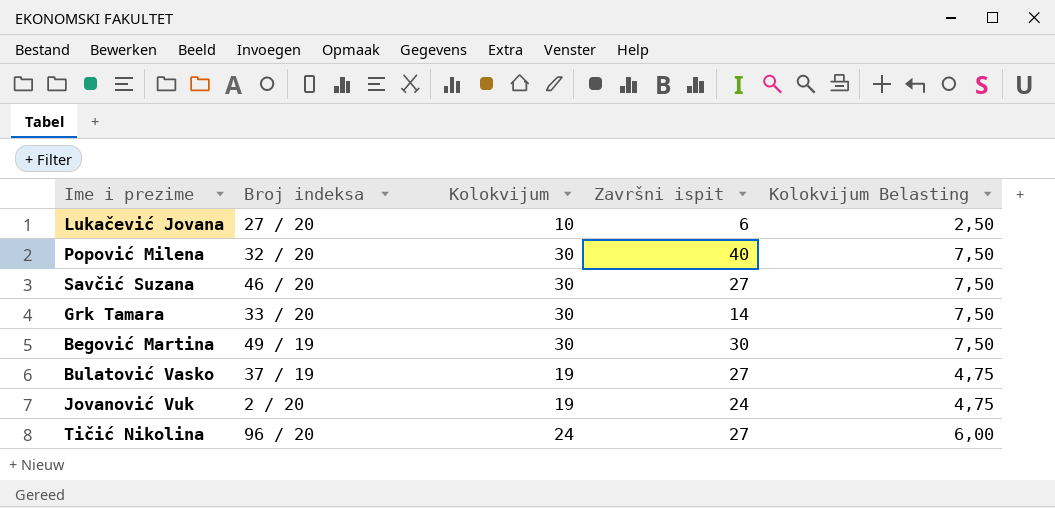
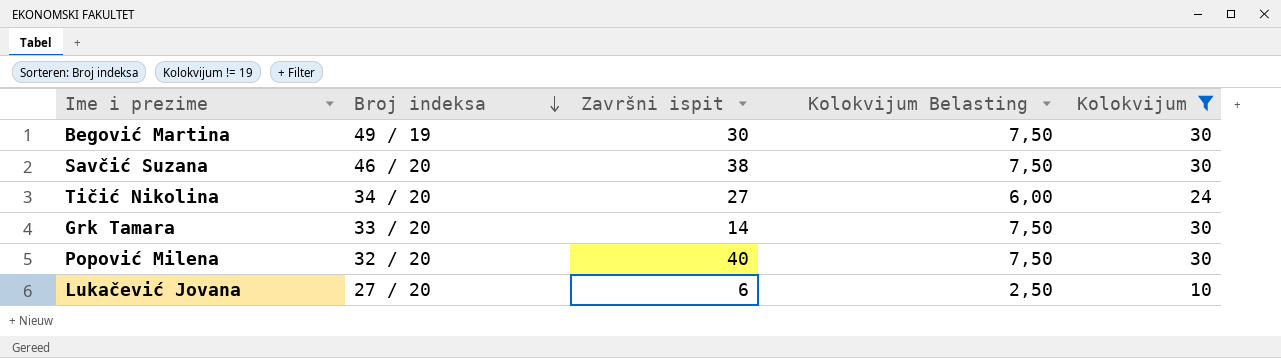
filter: none -> Kolokvijum != 19
row order: none -> Broj indeksa descending
column Kolokvijum | position: 3 -> 5
Savčić Suzana | Završni ispit: 27 -> 38
Tičić Nikolina | Broj indeksa: 96 / 20 -> 34 / 20

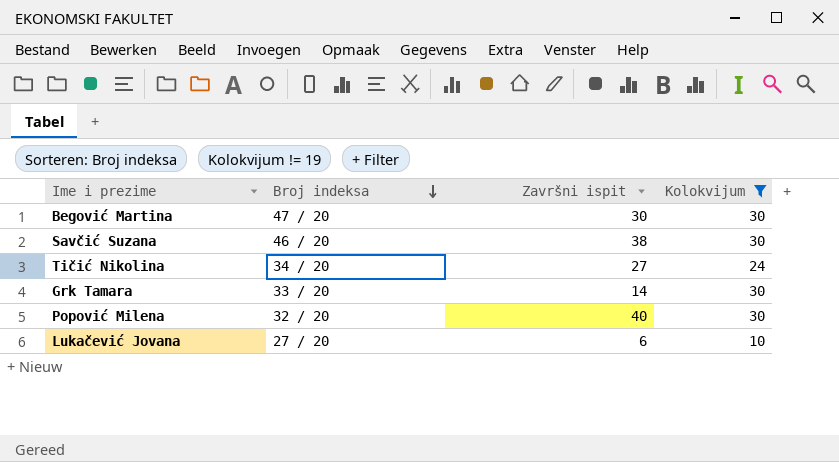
column Kolokvijum Belasting | formula: [Kolokvijum] * 0,25 -> none
Begović Martina | Broj indeksa: 49 / 19 -> 47 / 20

